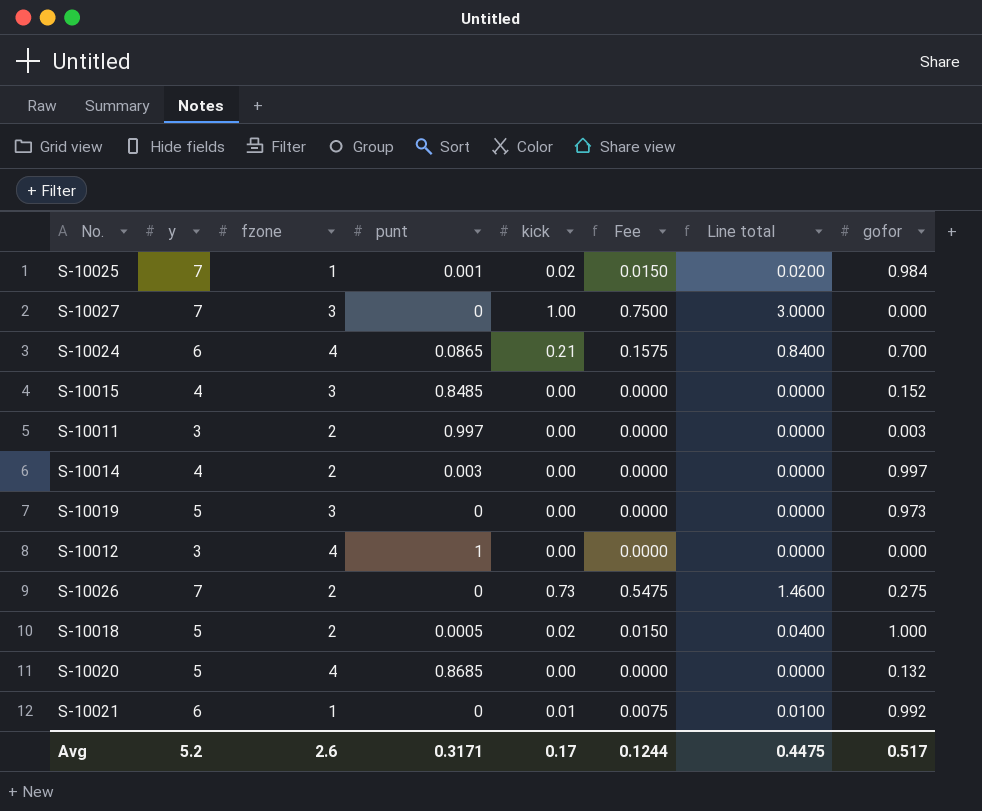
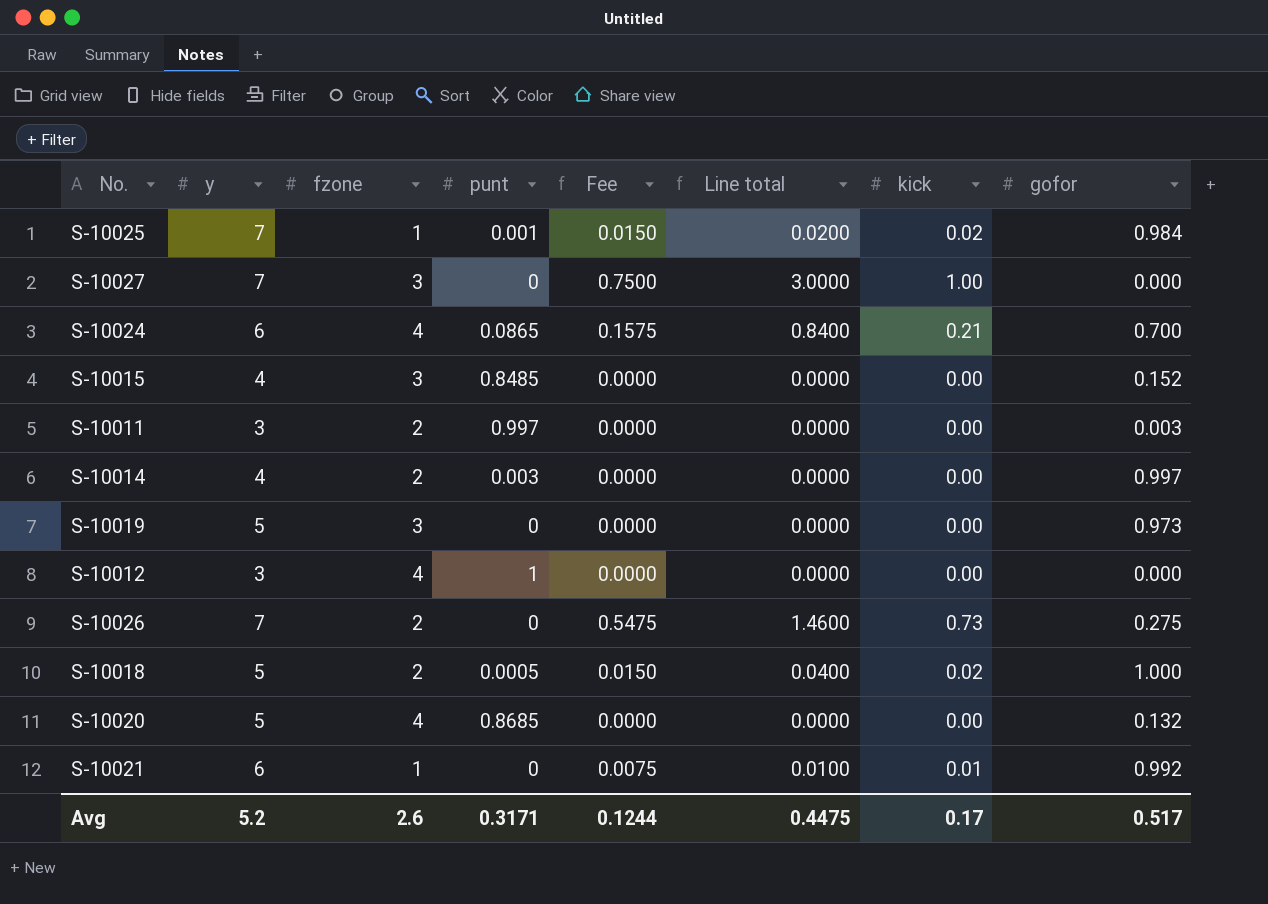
column kick | position: 5 -> 7

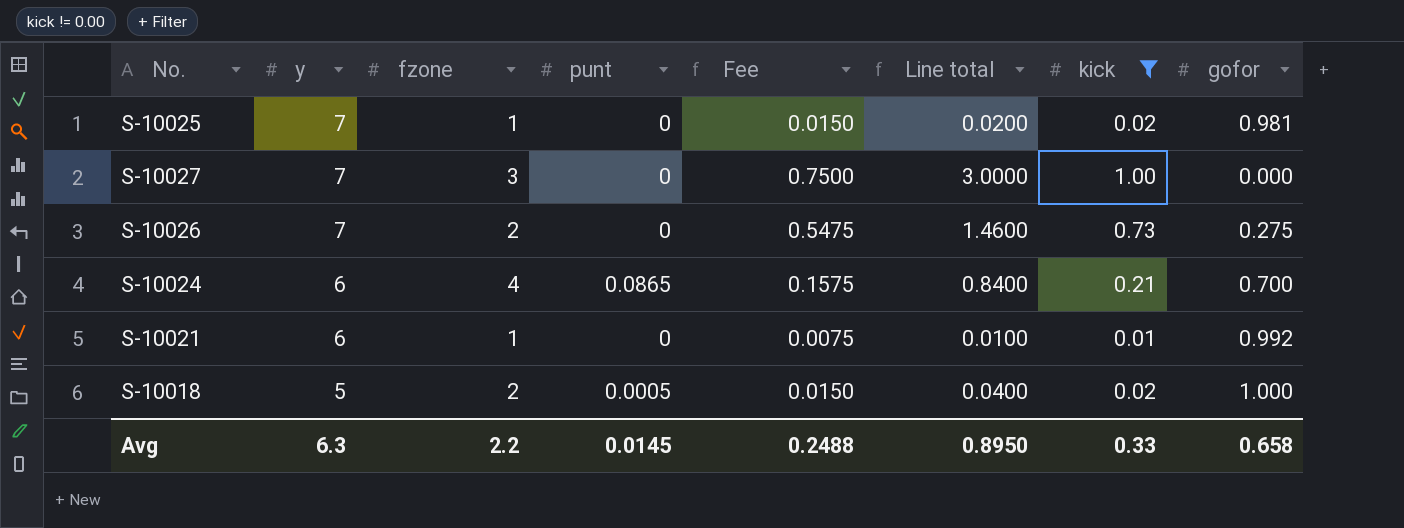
filter: none -> kick != 0.00
row order: none -> y descending
S-10025 | punt: 0.001 -> 0
S-10025 | gofor: 0.984 -> 0.981
Avg | y: 5.2 -> 6.3
Avg | fzone: 2.6 -> 2.2
Avg | punt: 0.3171 -> 0.0145
Avg | Fee: 0.1244 -> 0.2488
Avg | Line total: 0.4475 -> 0.8950
Avg | kick: 0.17 -> 0.33
Avg | gofor: 0.517 -> 0.658

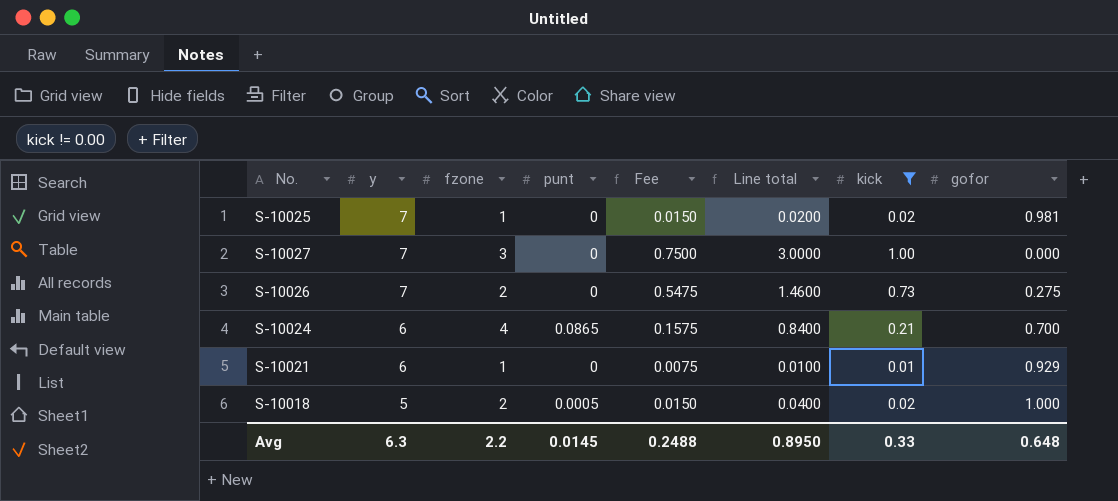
S-10021 | gofor: 0.992 -> 0.929
Avg | gofor: 0.658 -> 0.648

